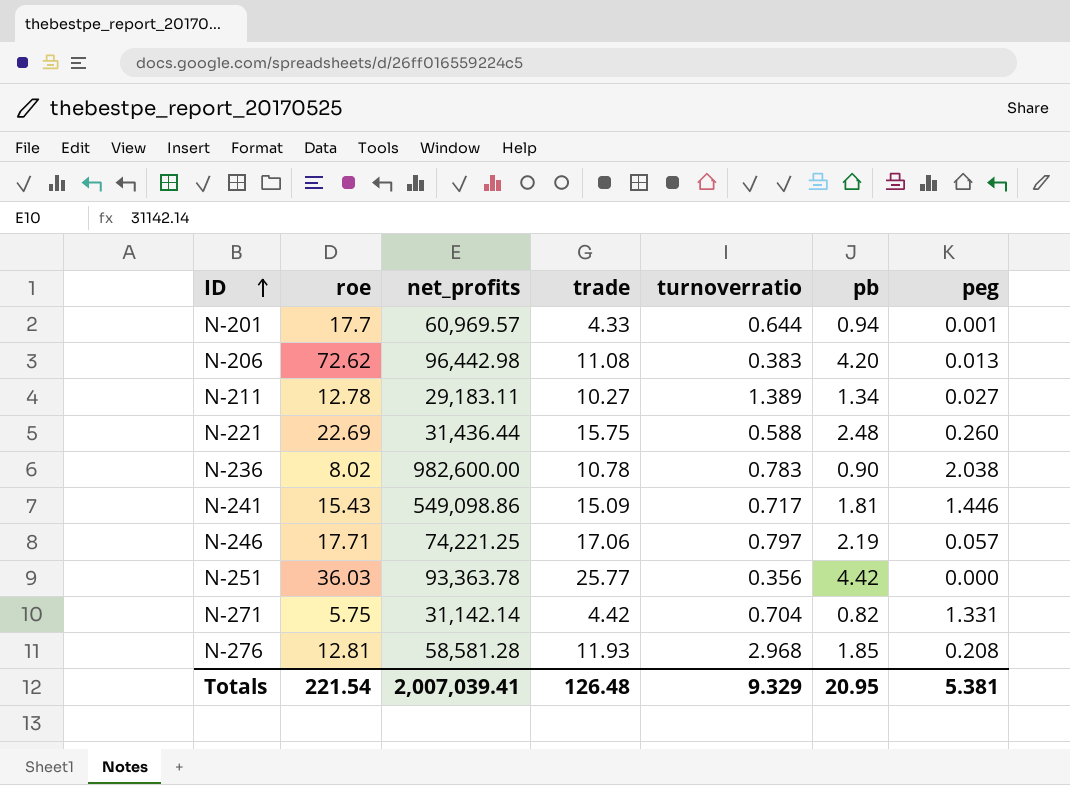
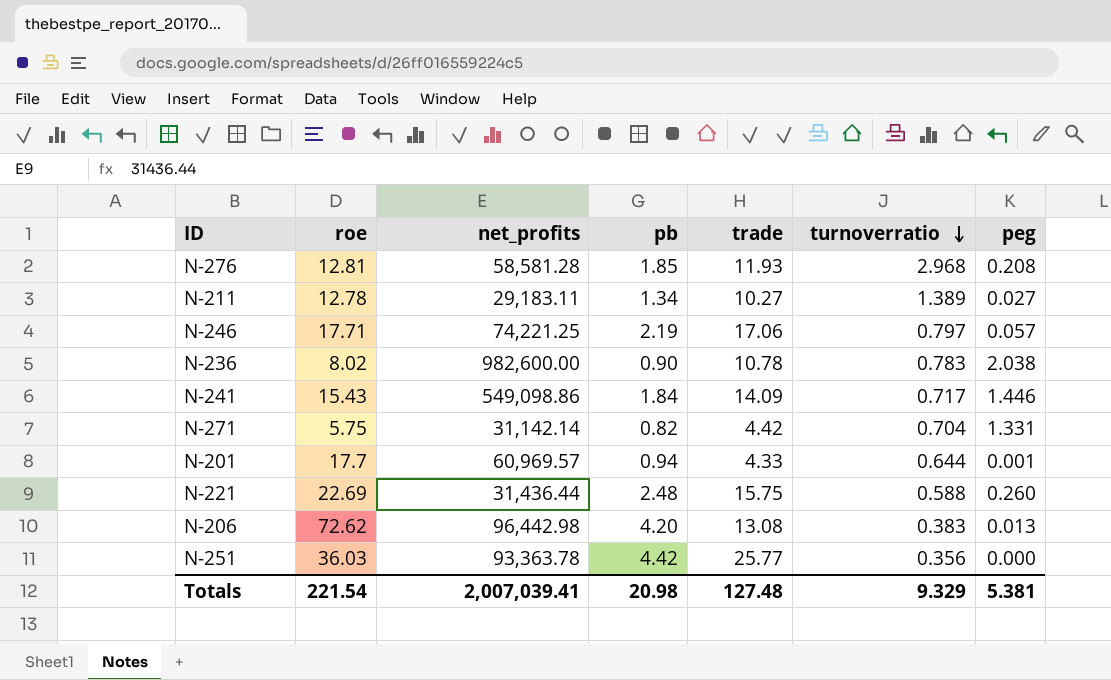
row order: ID ascending -> turnoverratio descending
column pb | position: 6 -> 4
N-241 | pb: 1.81 -> 1.84
N-241 | trade: 15.09 -> 14.09
N-206 | trade: 11.08 -> 13.08
Totals | pb: 20.95 -> 20.98
Totals | trade: 126.48 -> 127.48

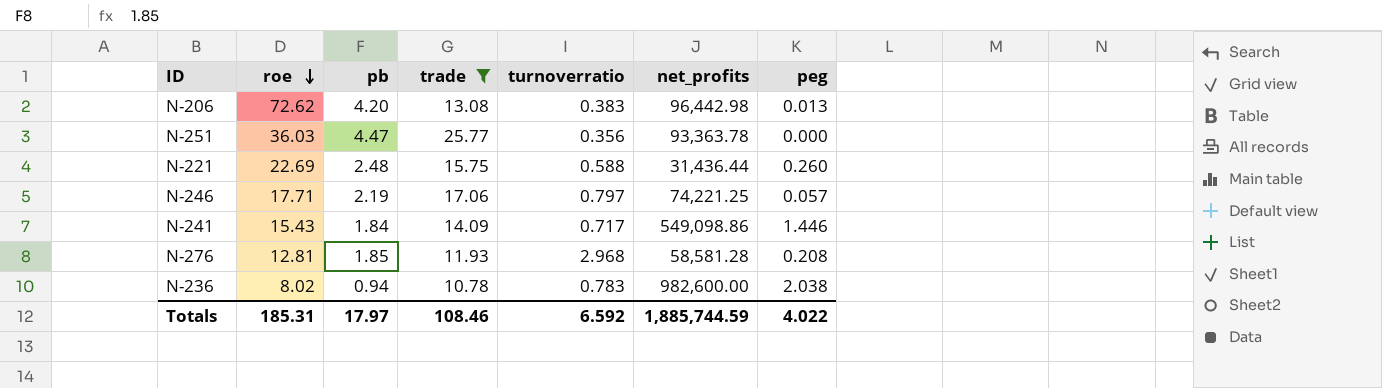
filter: none -> trade >= 10.78
row order: turnoverratio descending -> roe descending
column net_profits | position: 3 -> 6
N-251 | pb: 4.42 -> 4.47
N-236 | pb: 0.90 -> 0.94
Totals | roe: 221.54 -> 185.31
Totals | pb: 20.98 -> 17.97
Totals | trade: 127.48 -> 108.46
Totals | turnoverratio: 9.329 -> 6.592
Totals | net_profits: 2,007,039.41 -> 1,885,744.59
Totals | peg: 5.381 -> 4.022

